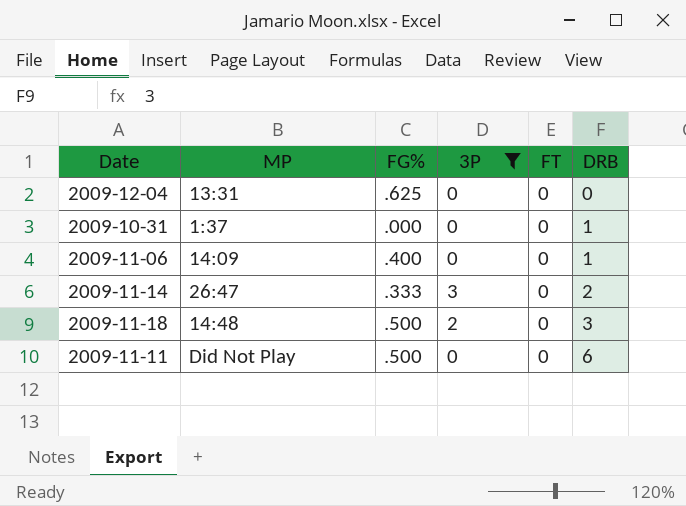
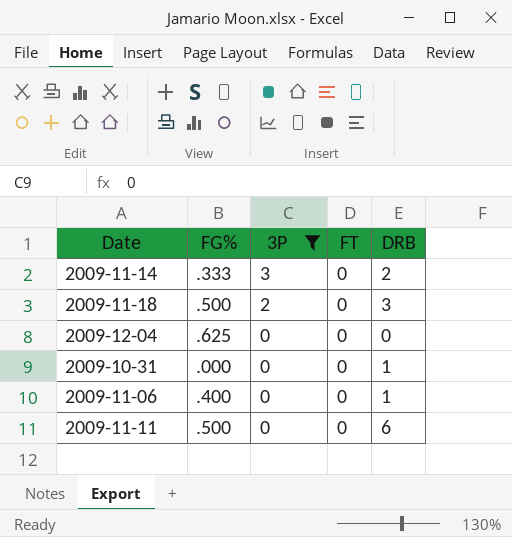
row order: DRB ascending -> 3P descending
column MP | position: 2 -> none

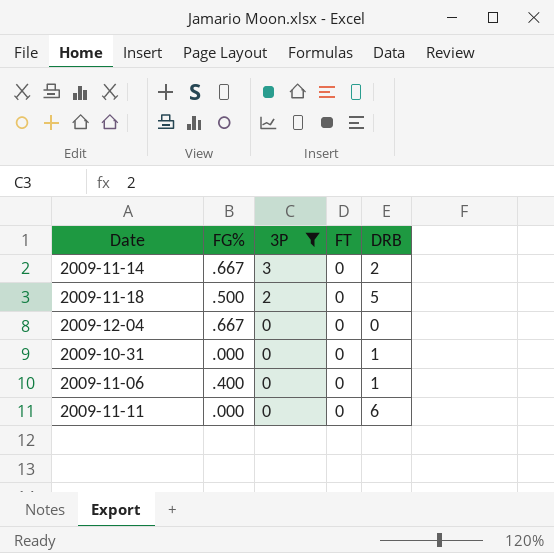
2009-11-14 | FG%: .333 -> .667
2009-11-18 | DRB: 3 -> 5
2009-12-04 | FG%: .625 -> .667
2009-11-11 | FG%: .500 -> .000

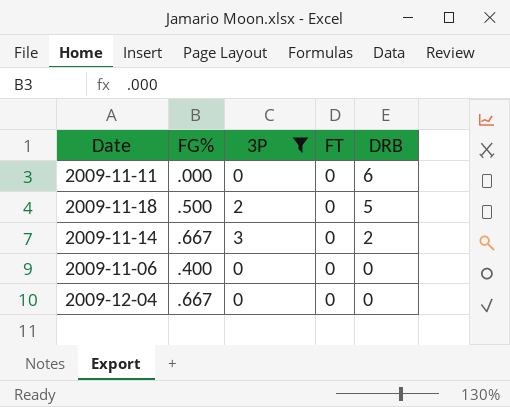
row order: 3P descending -> DRB descending
row 2009-10-31: .000 | 0 | 0 | 1 -> none
2009-11-06 | DRB: 1 -> 0

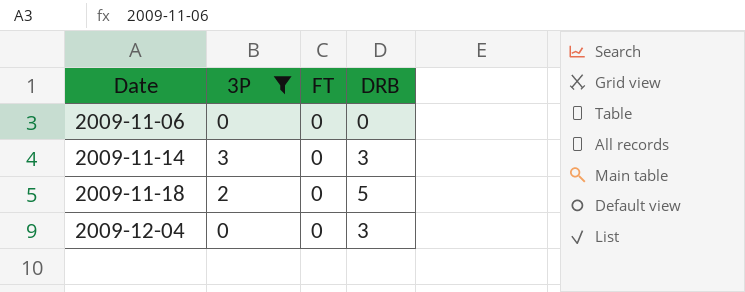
row order: DRB descending -> Date ascending
column FG% | position: 2 -> none
row 2009-11-11: .000 | 0 | 0 | 6 -> none
2009-11-14 | DRB: 2 -> 3
2009-12-04 | DRB: 0 -> 3

